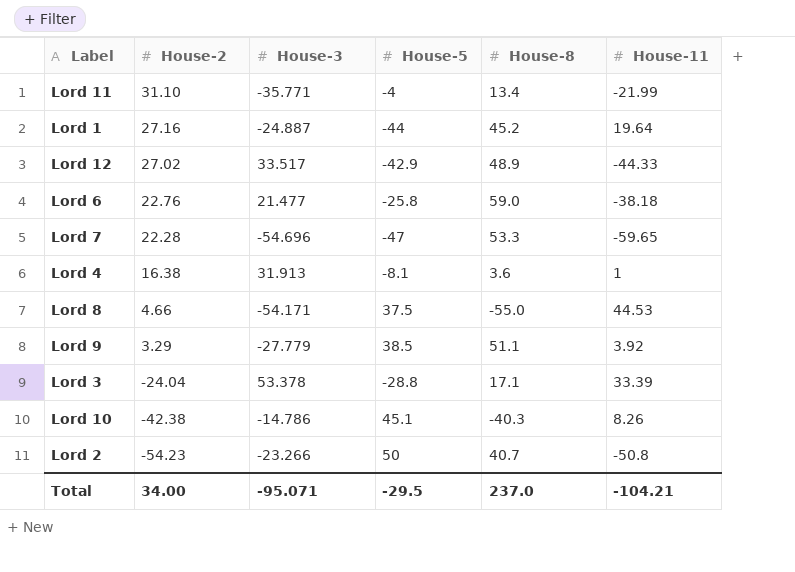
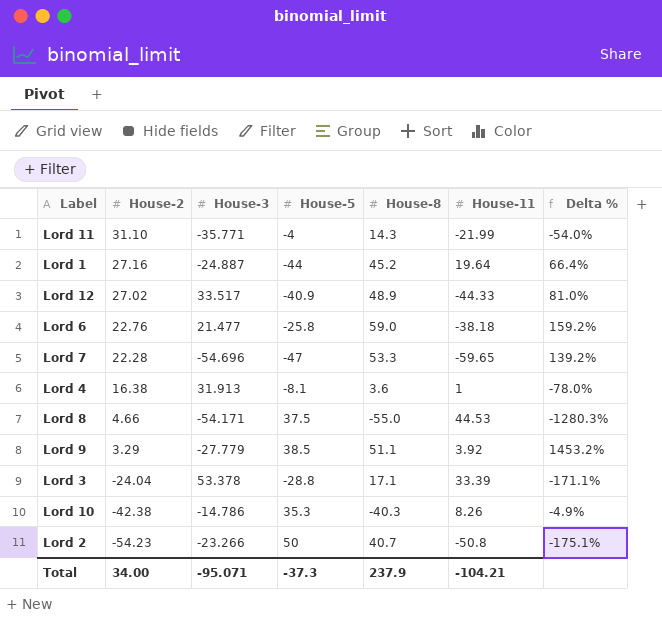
column Delta % | formula: none -> ([House-8] - [House-2]) / [House-2]
Lord 11 | House-8: 13.4 -> 14.3
Lord 12 | House-5: -42.9 -> -40.9
Lord 10 | House-5: 45.1 -> 35.3
Total | House-5: -29.5 -> -37.3
Total | House-8: 237.0 -> 237.9

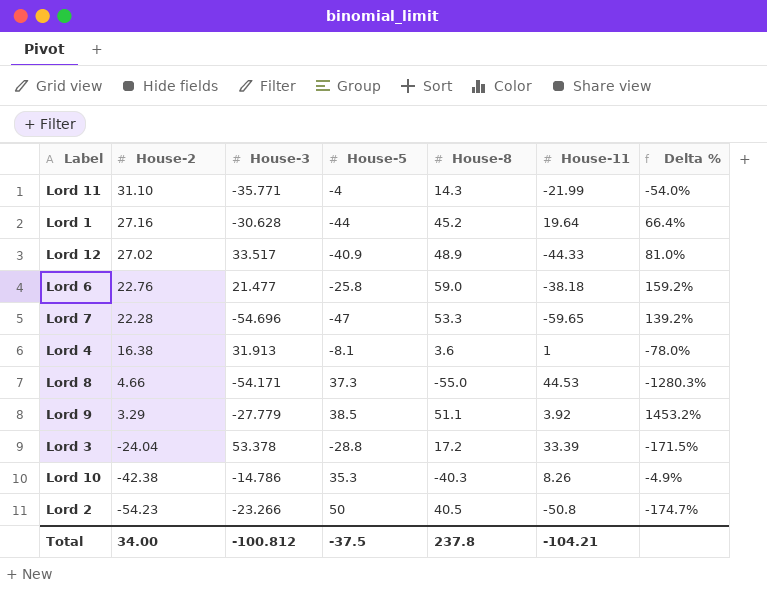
Lord 1 | House-3: -24.887 -> -30.628
Lord 8 | House-5: 37.5 -> 37.3
Lord 3 | House-8: 17.1 -> 17.2
Lord 3 | Delta %: -171.1% -> -171.5%
Lord 2 | House-8: 40.7 -> 40.5
Lord 2 | Delta %: -175.1% -> -174.7%
Total | House-3: -95.071 -> -100.812
Total | House-5: -37.3 -> -37.5
Total | House-8: 237.9 -> 237.8

